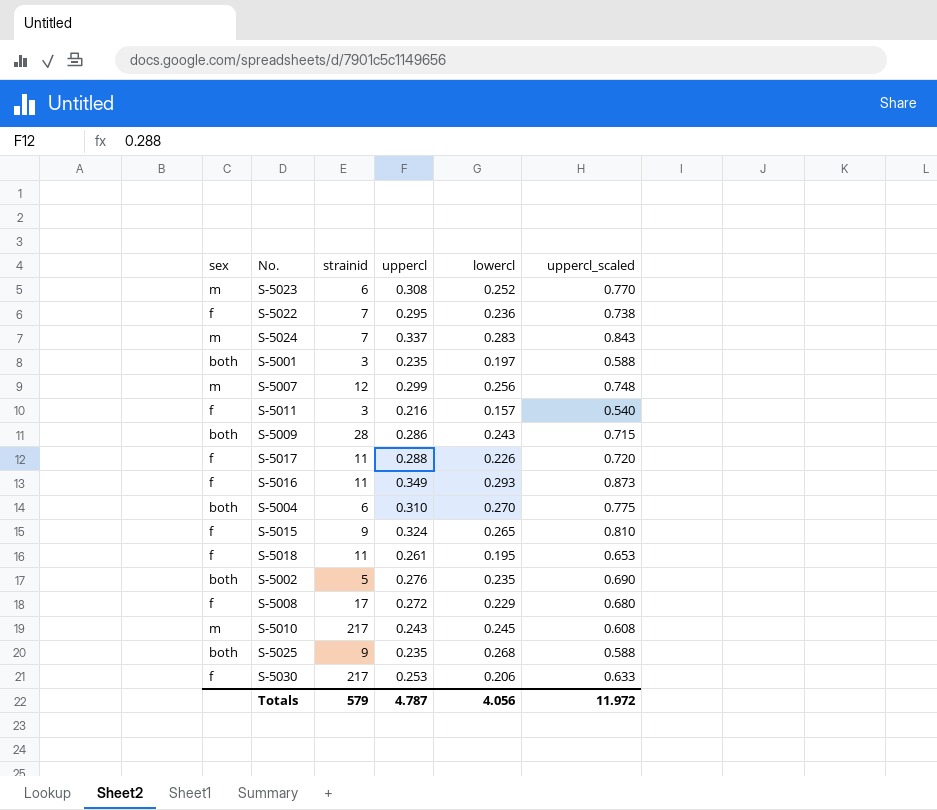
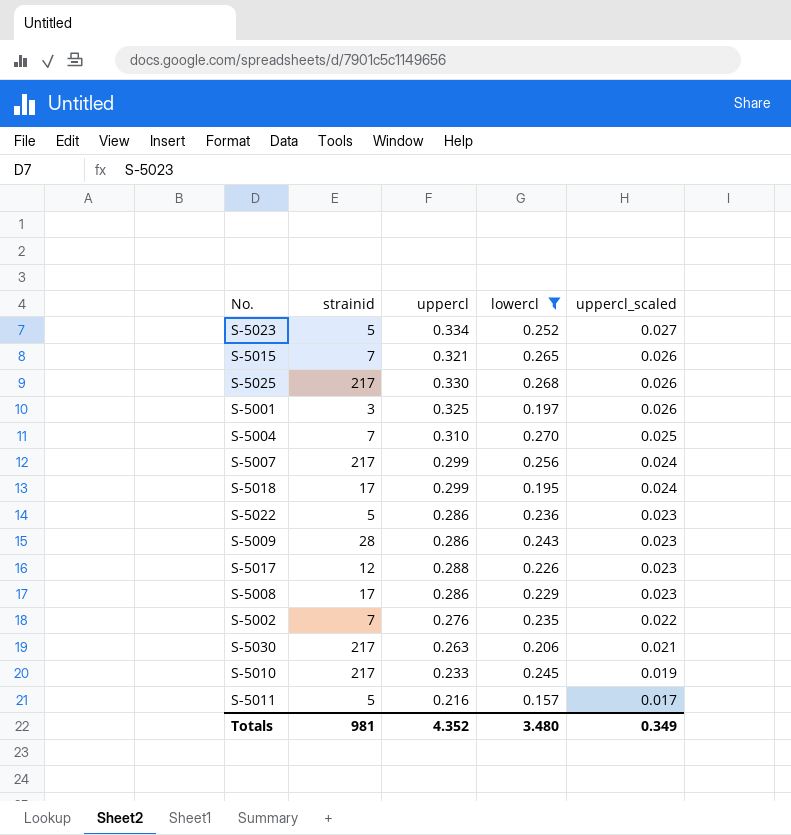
filter: none -> lowercl <= 0.270
row order: none -> uppercl_scaled descending
column sex | position: 1 -> none
column uppercl_scaled | formula: [uppercl] * 2.5 -> [uppercl] * 0.08
S-5023 | strainid: 6 -> 5
S-5023 | uppercl: 0.308 -> 0.334
S-5015 | strainid: 9 -> 7
S-5015 | uppercl: 0.324 -> 0.321
S-5025 | strainid: 9 -> 217
S-5025 | uppercl: 0.235 -> 0.330
S-5001 | uppercl: 0.235 -> 0.325
S-5004 | strainid: 6 -> 7
S-5007 | strainid: 12 -> 217
S-5018 | strainid: 11 -> 17
S-5018 | uppercl: 0.261 -> 0.299
S-5022 | strainid: 7 -> 5
S-5022 | uppercl: 0.295 -> 0.286
S-5017 | strainid: 11 -> 12
S-5008 | uppercl: 0.272 -> 0.286
S-5002 | strainid: 5 -> 7
S-5030 | uppercl: 0.253 -> 0.263
S-5010 | uppercl: 0.243 -> 0.233
S-5011 | strainid: 3 -> 5
Totals | strainid: 579 -> 981
Totals | uppercl: 4.787 -> 4.352
Totals | lowercl: 4.056 -> 3.480
Totals | uppercl_scaled: 11.972 -> 0.349

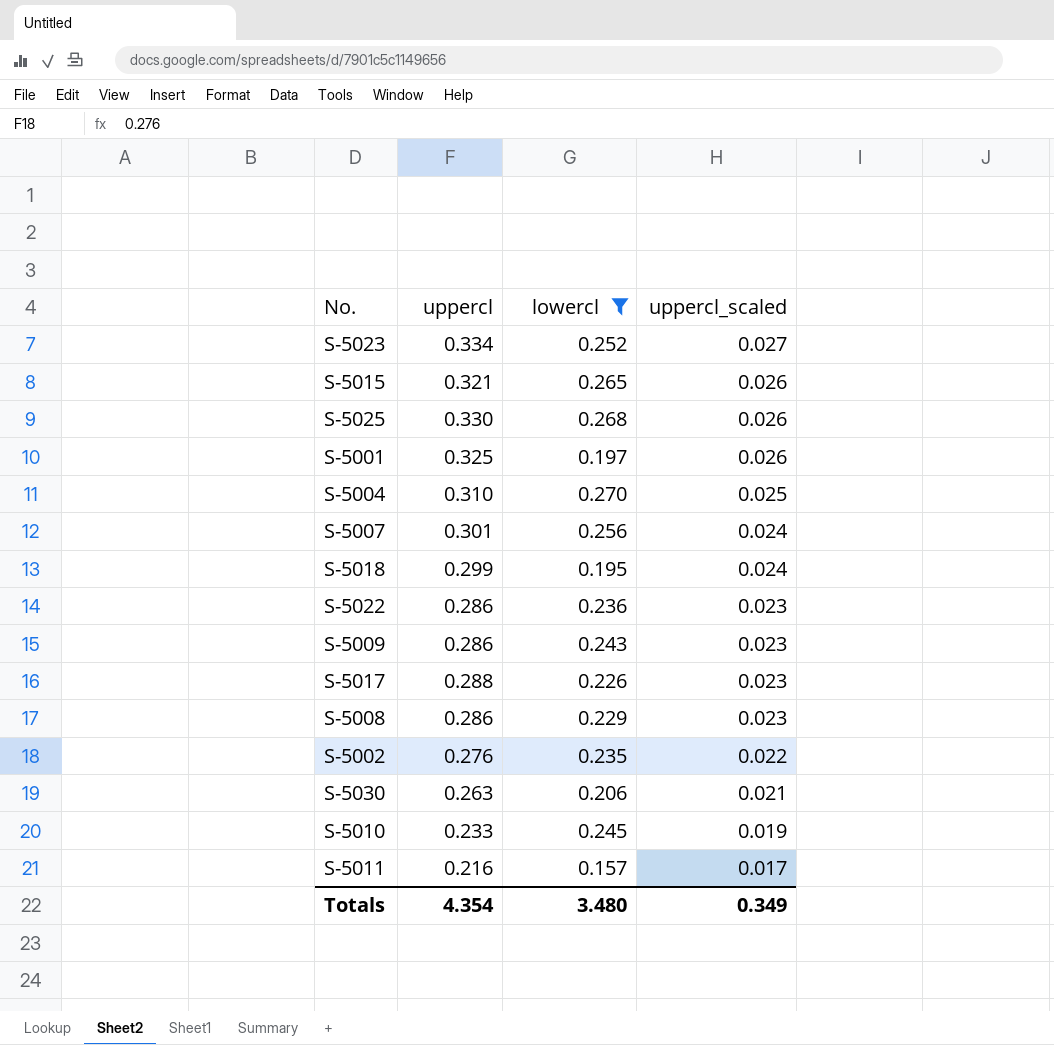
column strainid | position: 2 -> none
S-5007 | uppercl: 0.299 -> 0.301
Totals | uppercl: 4.352 -> 4.354

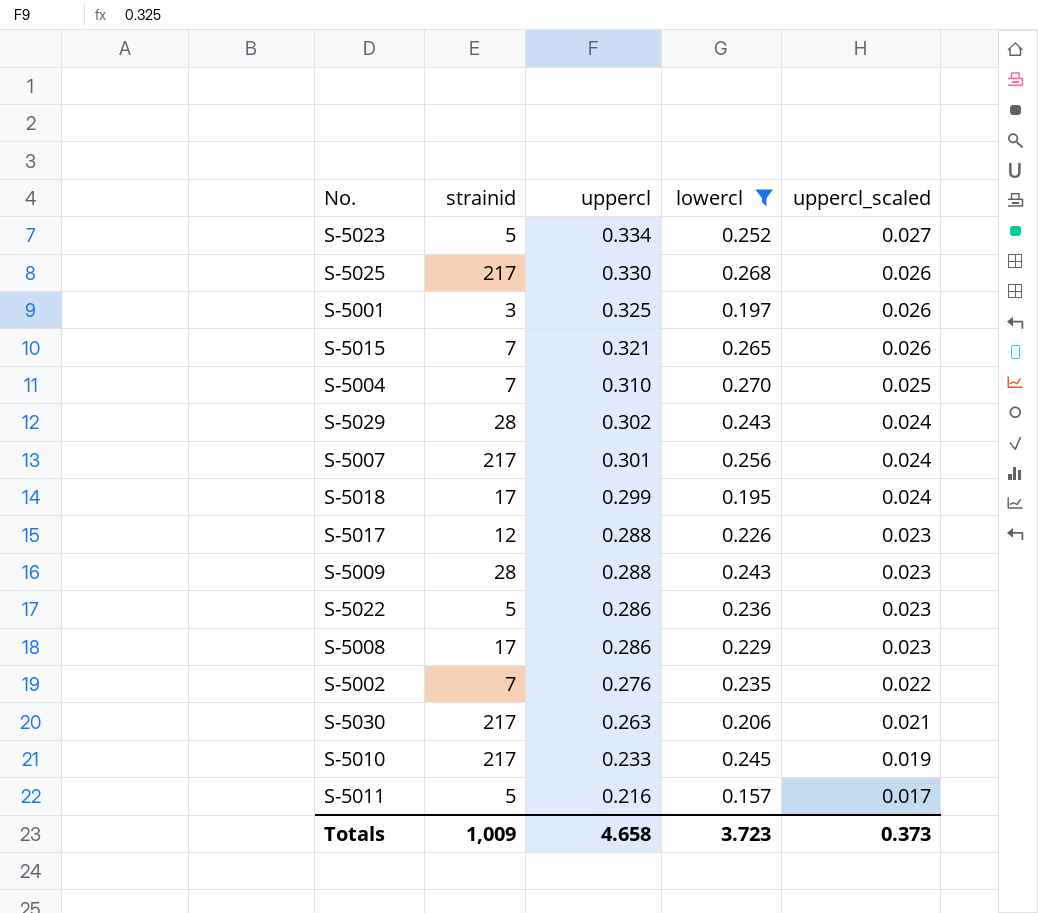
row order: uppercl_scaled descending -> uppercl descending
column strainid | position: none -> 2
row S-5029: none -> 28 | 0.302 | 0.243 | 0.024
S-5009 | uppercl: 0.286 -> 0.288
Totals | uppercl: 4.354 -> 4.658
Totals | lowercl: 3.480 -> 3.723
Totals | uppercl_scaled: 0.349 -> 0.373

